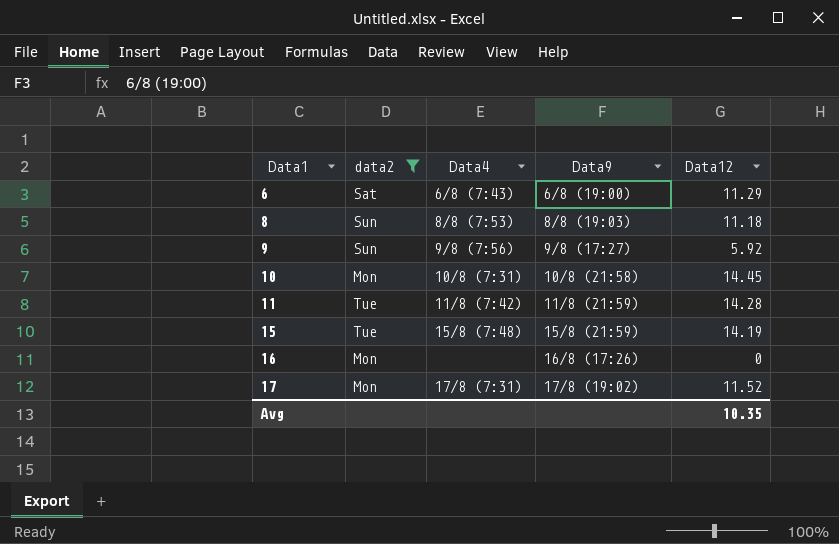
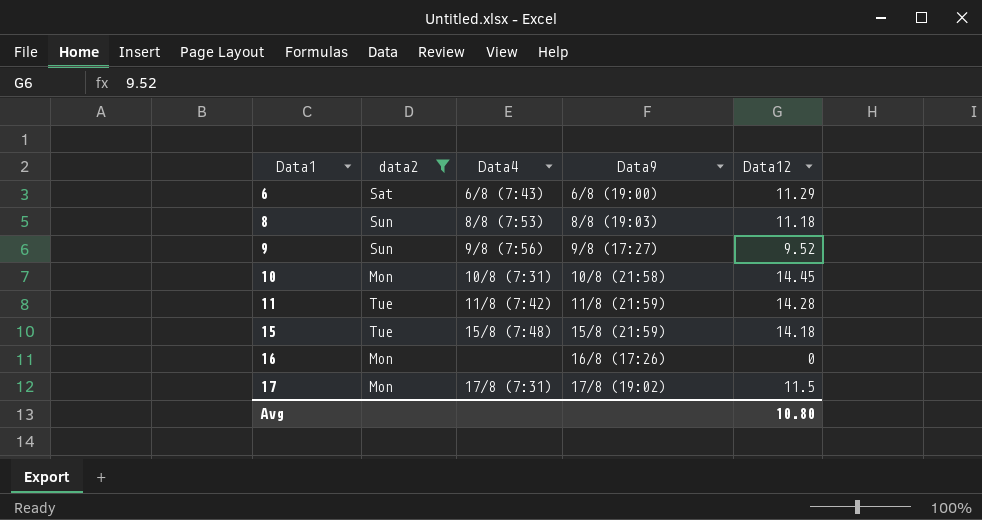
9 | Data12: 5.92 -> 9.52
15 | Data12: 14.19 -> 14.18
17 | Data12: 11.52 -> 11.5
Avg | Data12: 10.35 -> 10.80

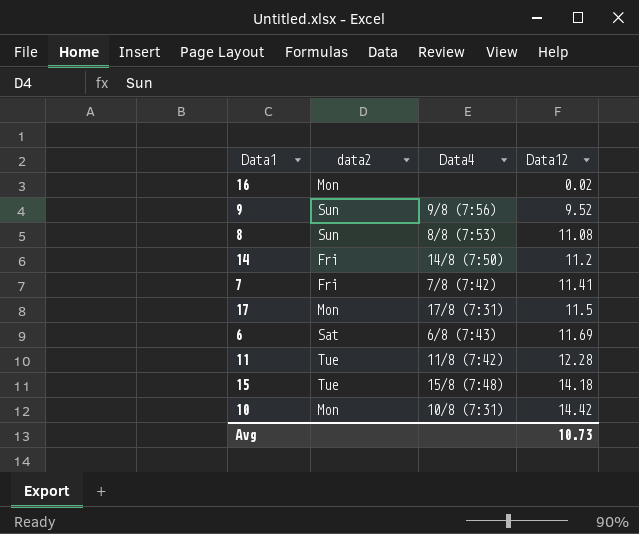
filter: data2 != Fri -> none
row order: Data1 ascending -> Data12 ascending
column Data9 | position: 4 -> none
16 | Data12: 0 -> 0.02
8 | Data12: 11.18 -> 11.08
6 | Data12: 11.29 -> 11.69
11 | Data12: 14.28 -> 12.28
10 | Data12: 14.45 -> 14.42
Avg | Data12: 10.80 -> 10.73

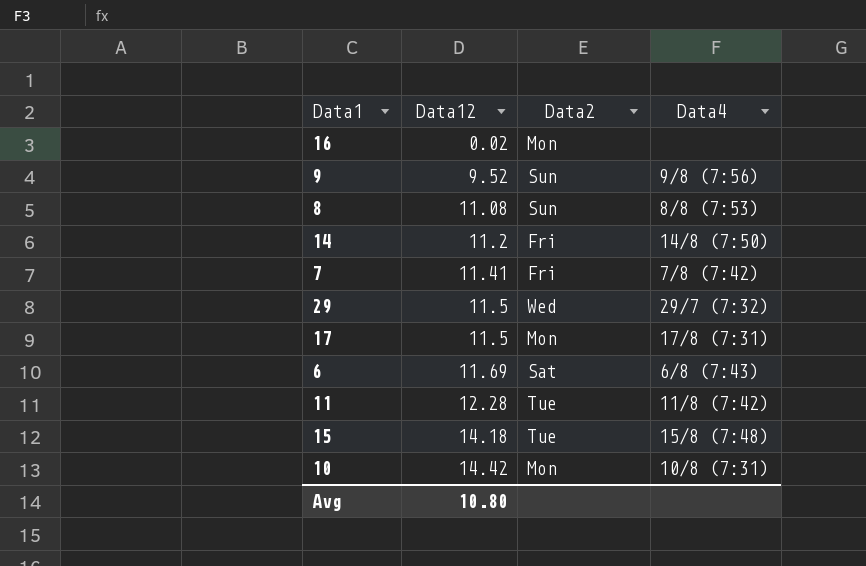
column Data12 | position: 4 -> 2
column name: data2 -> Data2
row 29: none -> 11.5 | Wed | 29/7 (7:32)
Avg | Data12: 10.73 -> 10.80

